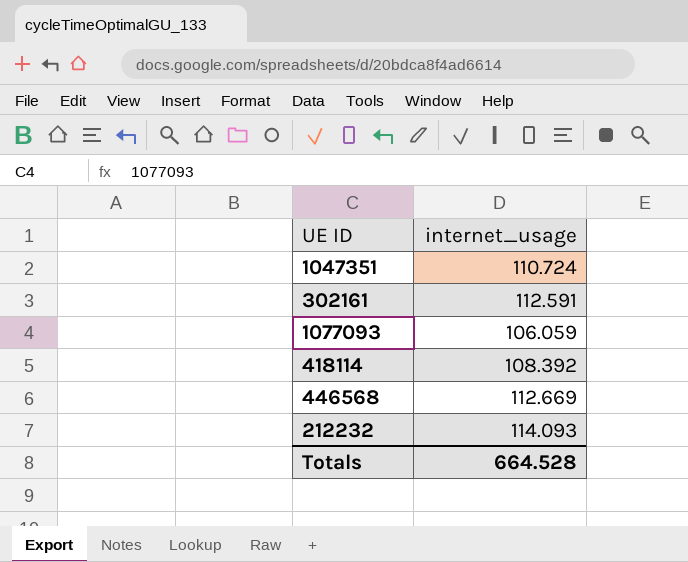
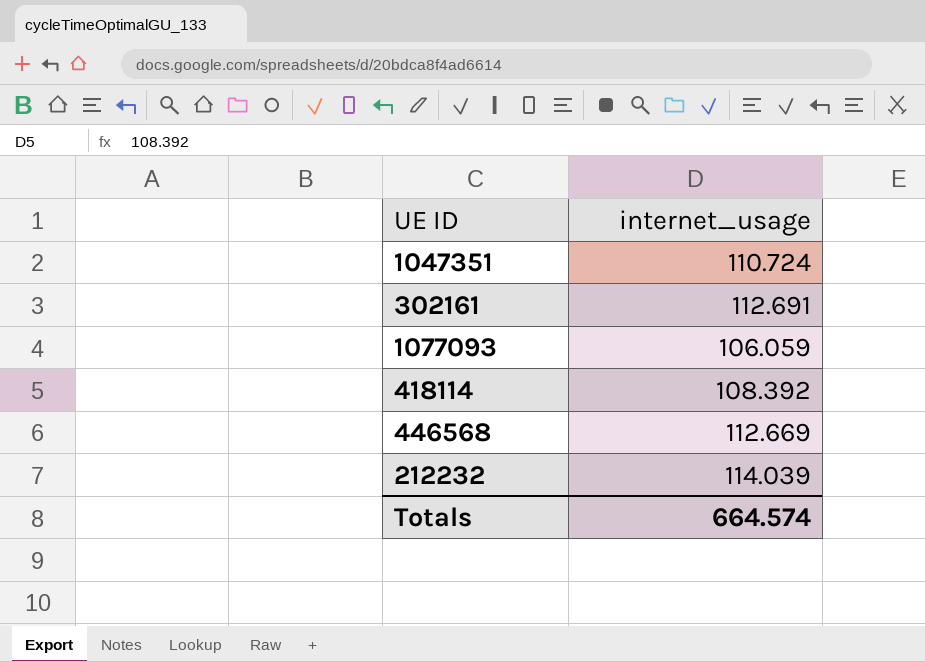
302161 | internet_usage: 112.591 -> 112.691
212232 | internet_usage: 114.093 -> 114.039
Totals | internet_usage: 664.528 -> 664.574

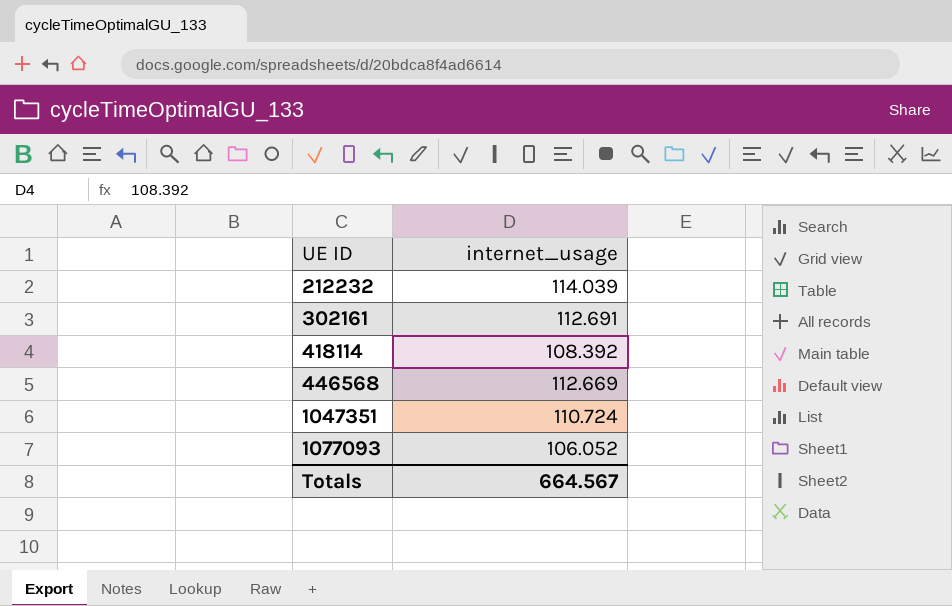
row order: none -> UE ID ascending
1077093 | internet_usage: 106.059 -> 106.052
Totals | internet_usage: 664.574 -> 664.567

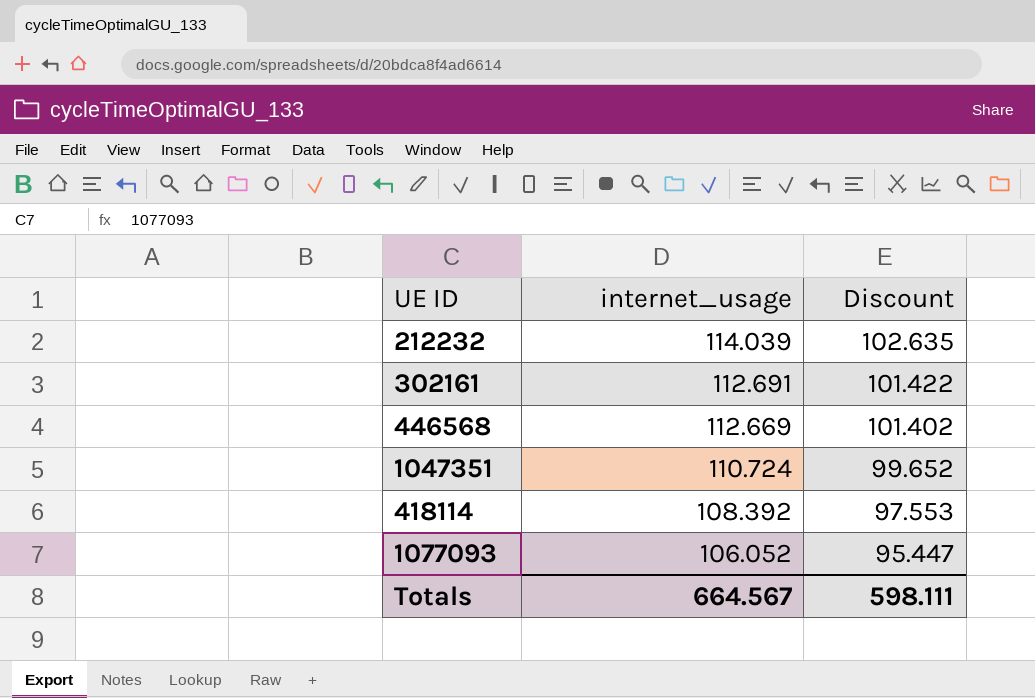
row order: UE ID ascending -> internet_usage descending
column Discount | formula: none -> [internet_usage] * 0.9

